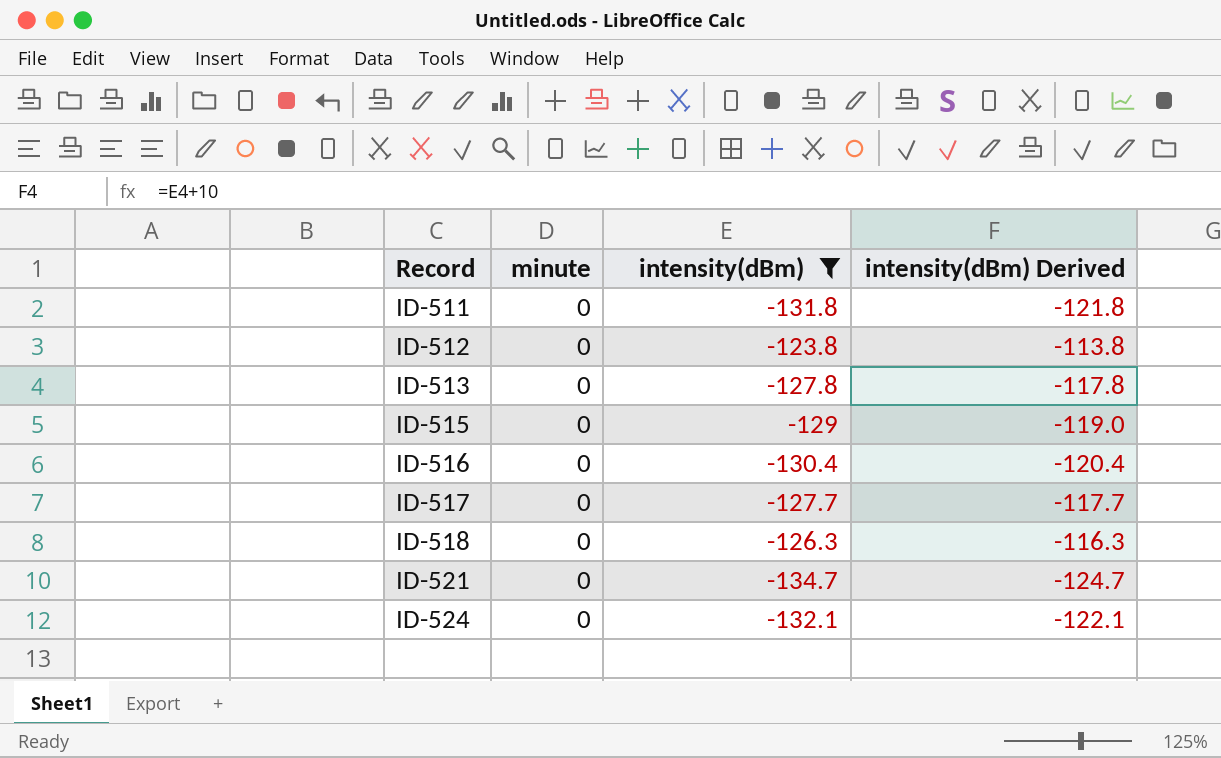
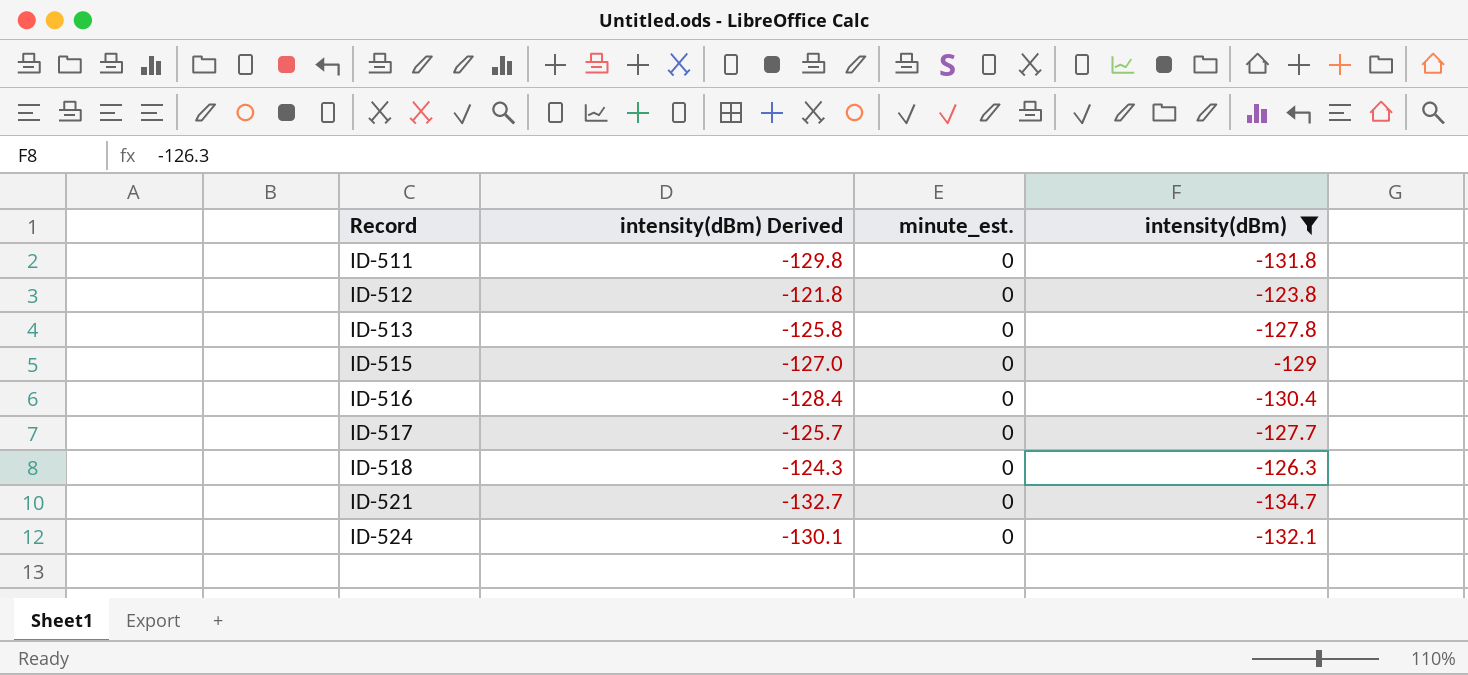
column intensity(dBm) Derived | formula: [intensity(dBm)] + 10 -> [intensity(dBm)] + 2
column intensity(dBm) Derived | position: 4 -> 2
column name: minute -> minute_est.

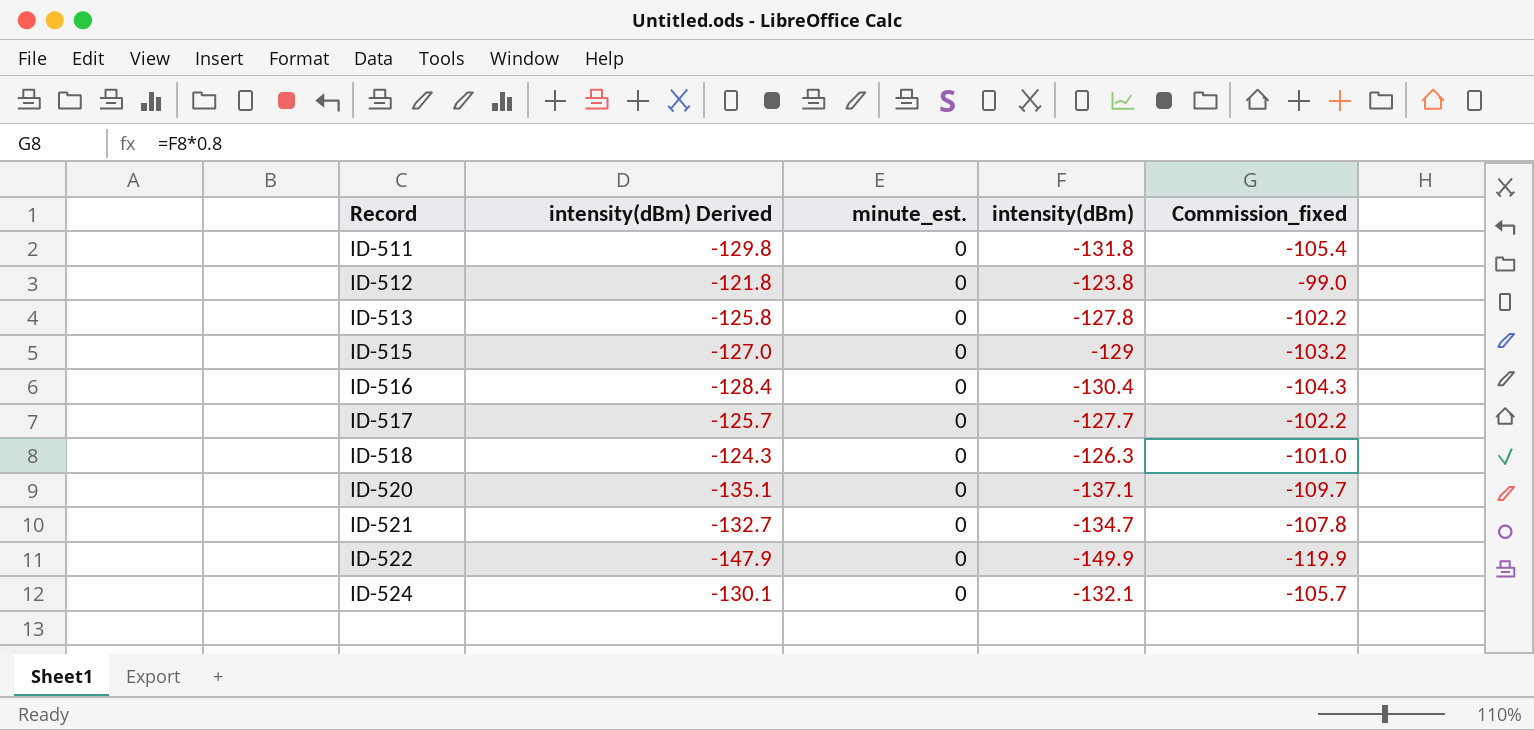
filter: intensity(dBm) >= -134.7 -> none
column Commission_fixed | formula: none -> [intensity(dBm)] * 0.8

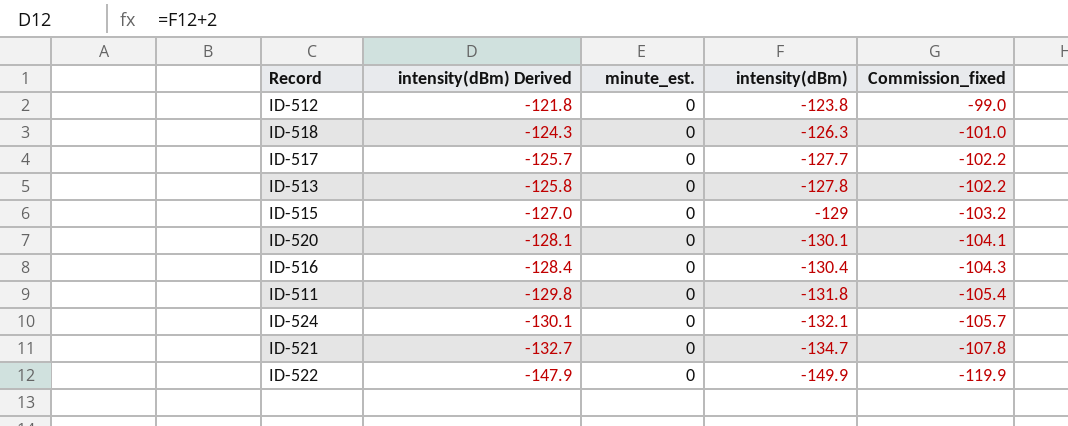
row order: Record ascending -> intensity(dBm) Derived descending
ID-520 | intensity(dBm) Derived: -135.1 -> -128.1
ID-520 | intensity(dBm): -137.1 -> -130.1
ID-520 | Commission_fixed: -109.7 -> -104.1

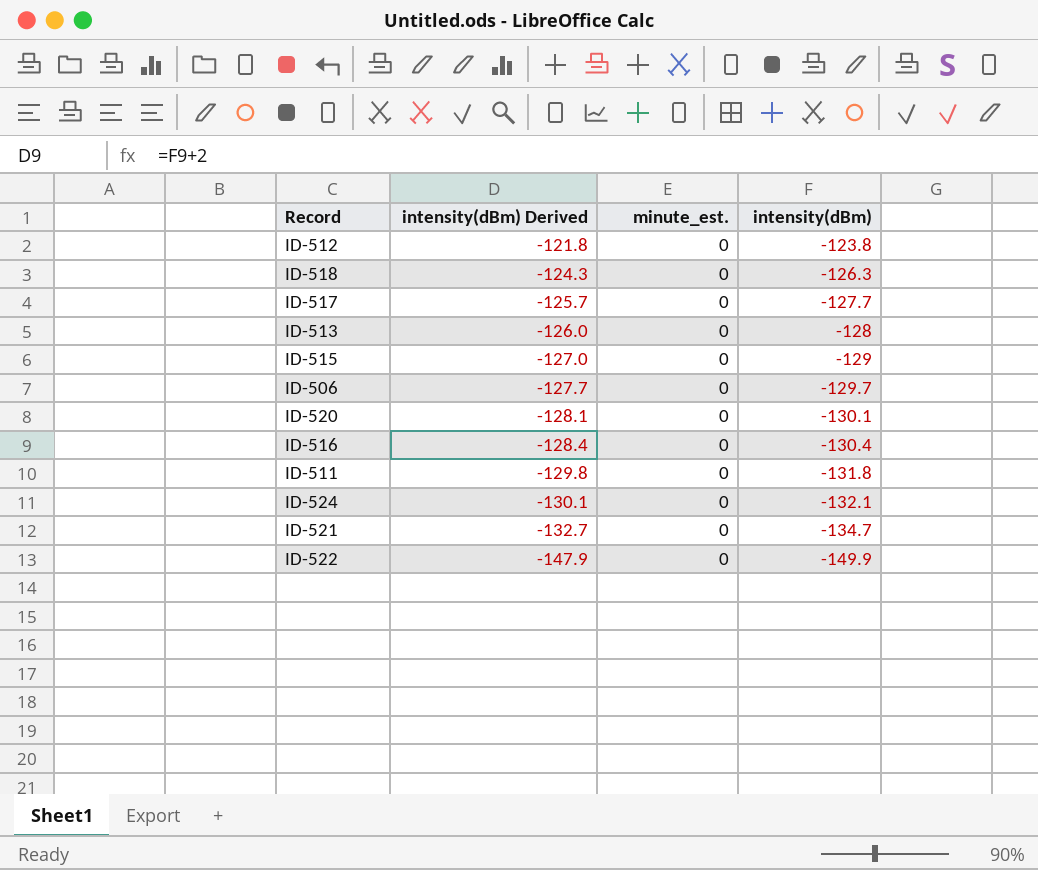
column Commission_fixed | formula: [intensity(dBm)] * 0.8 -> none
ID-513 | intensity(dBm) Derived: -125.8 -> -126.0
ID-513 | intensity(dBm): -127.8 -> -128
row ID-506: none -> -127.7 | 0 | -129.7

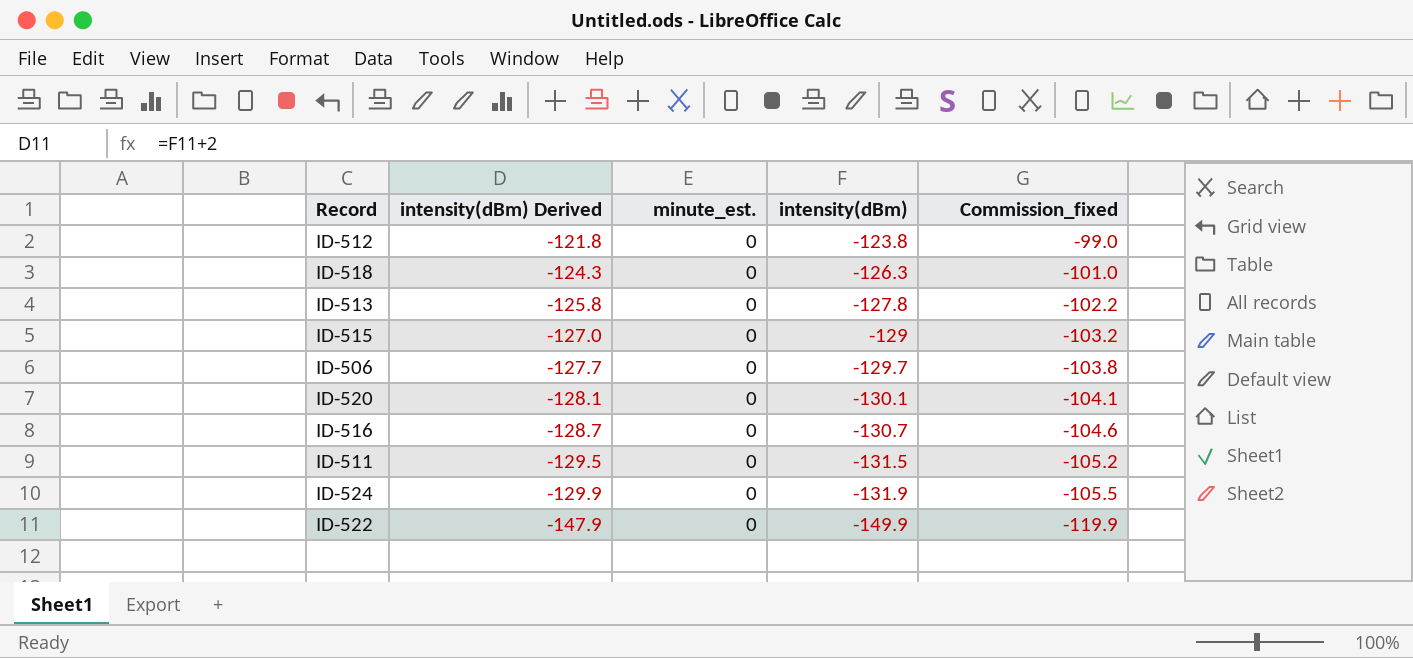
column Commission_fixed | formula: none -> [intensity(dBm)] * 0.8
row ID-517: -125.7 | 0 | -127.7 -> none
row ID-521: -132.7 | 0 | -134.7 -> none
ID-513 | intensity(dBm) Derived: -126.0 -> -125.8
ID-513 | intensity(dBm): -128 -> -127.8
ID-516 | intensity(dBm) Derived: -128.4 -> -128.7
ID-516 | intensity(dBm): -130.4 -> -130.7
ID-511 | intensity(dBm) Derived: -129.8 -> -129.5
ID-511 | intensity(dBm): -131.8 -> -131.5
ID-524 | intensity(dBm) Derived: -130.1 -> -129.9
ID-524 | intensity(dBm): -132.1 -> -131.9

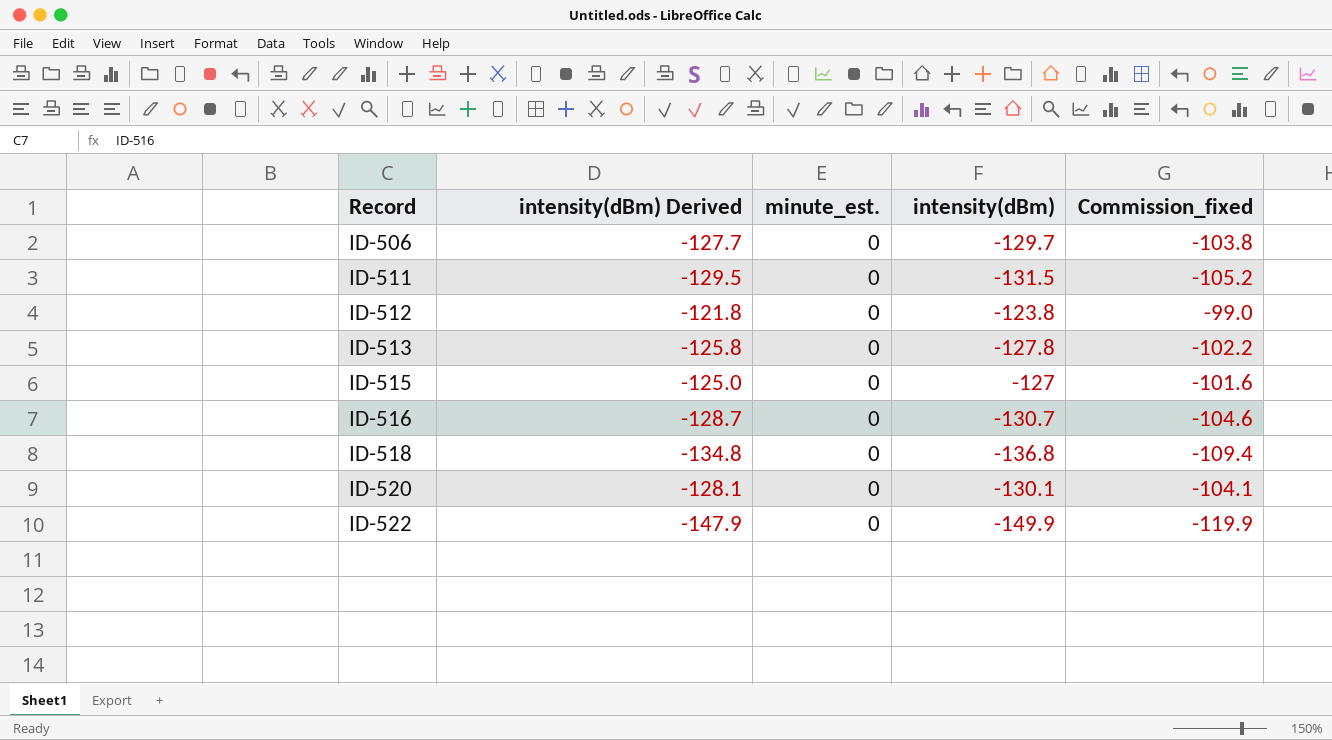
row order: intensity(dBm) Derived descending -> Record ascending
row ID-524: -129.9 | 0 | -131.9 | -105.5 -> none
ID-515 | intensity(dBm) Derived: -127.0 -> -125.0
ID-515 | intensity(dBm): -129 -> -127
ID-515 | Commission_fixed: -103.2 -> -101.6
ID-518 | intensity(dBm) Derived: -124.3 -> -134.8
ID-518 | intensity(dBm): -126.3 -> -136.8
ID-518 | Commission_fixed: -101.0 -> -109.4

